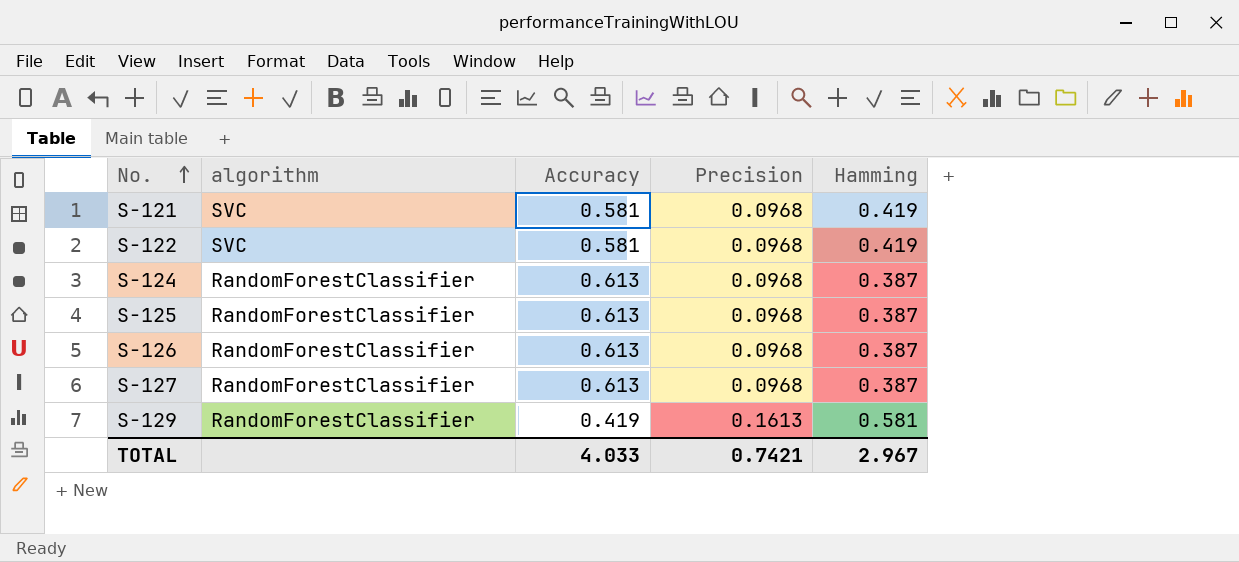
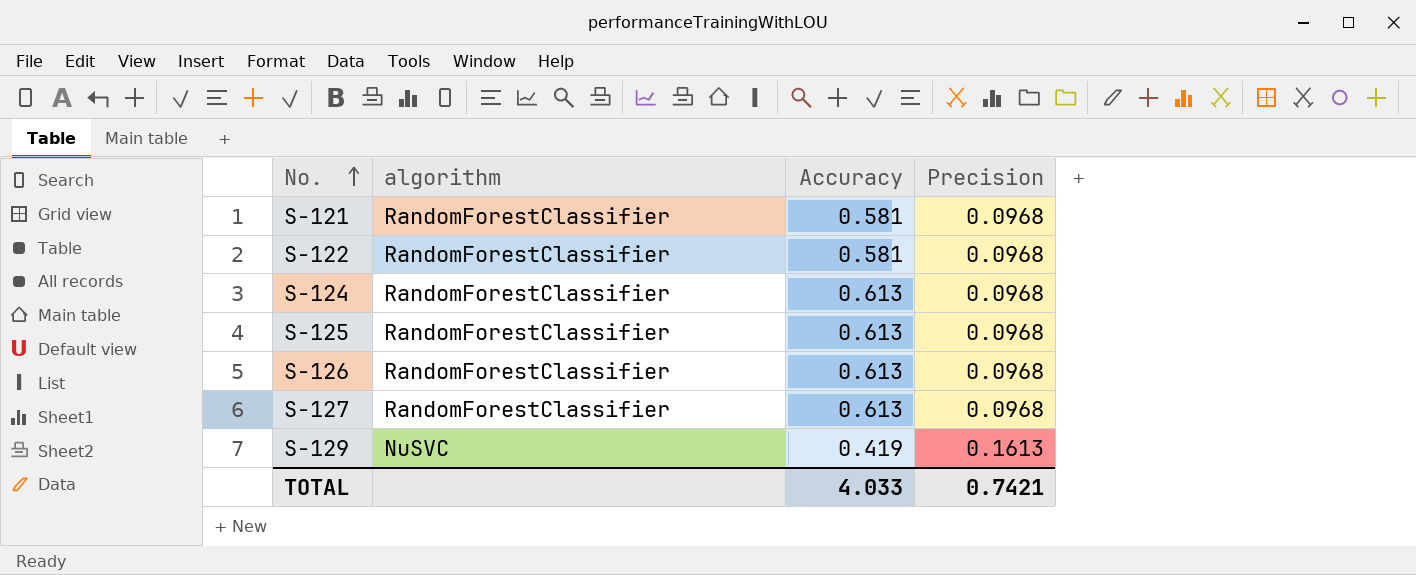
column Hamming | position: 5 -> none
S-121 | algorithm: SVC -> RandomForestClassifier
S-122 | algorithm: SVC -> RandomForestClassifier
S-129 | algorithm: RandomForestClassifier -> NuSVC

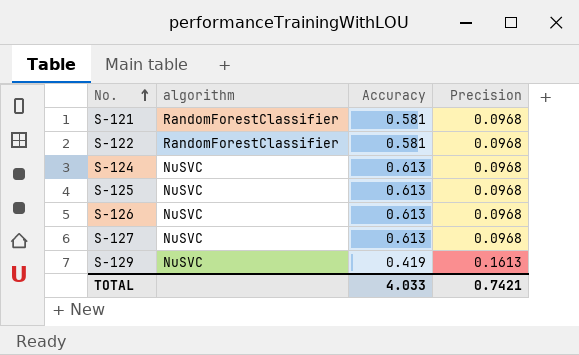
S-124 | algorithm: RandomForestClassifier -> NuSVC
S-125 | algorithm: RandomForestClassifier -> NuSVC
S-126 | algorithm: RandomForestClassifier -> NuSVC
S-127 | algorithm: RandomForestClassifier -> NuSVC

